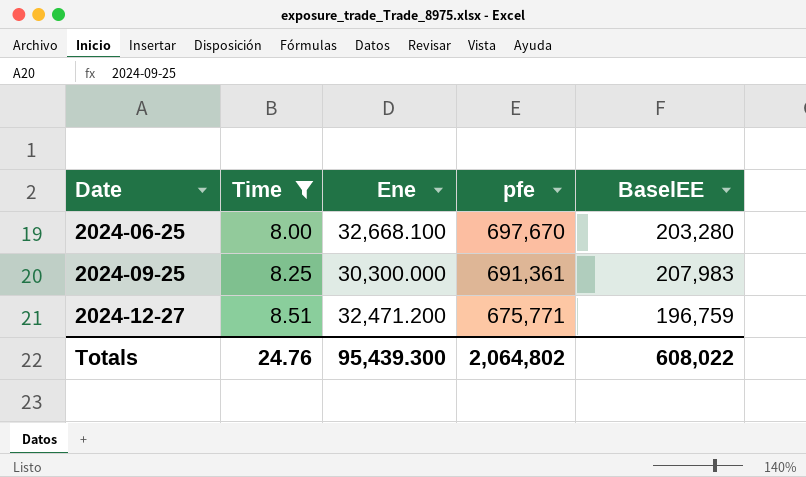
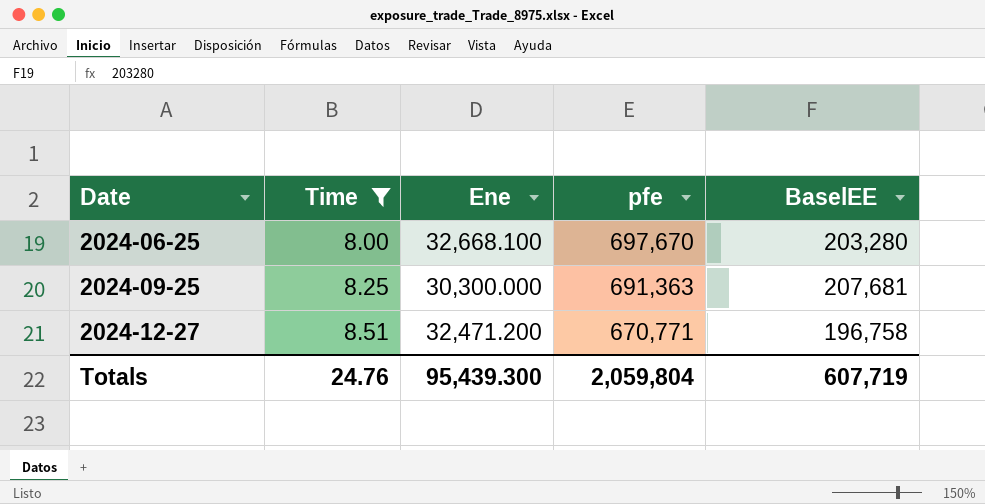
2024-09-25 | pfe: 691,361 -> 691,363
2024-09-25 | BaselEE: 207,983 -> 207,681
2024-12-27 | pfe: 675,771 -> 670,771
2024-12-27 | BaselEE: 196,759 -> 196,758
Totals | pfe: 2,064,802 -> 2,059,804
Totals | BaselEE: 608,022 -> 607,719

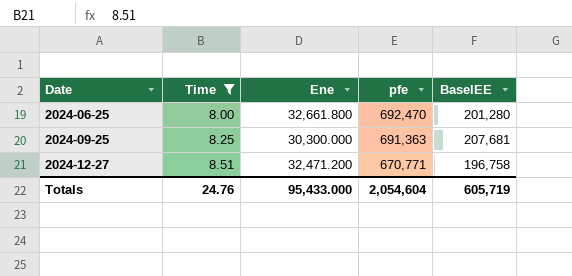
2024-06-25 | Ene: 32,668.100 -> 32,661.800
2024-06-25 | pfe: 697,670 -> 692,470
2024-06-25 | BaselEE: 203,280 -> 201,280
Totals | Ene: 95,439.300 -> 95,433.000
Totals | pfe: 2,059,804 -> 2,054,604
Totals | BaselEE: 607,719 -> 605,719

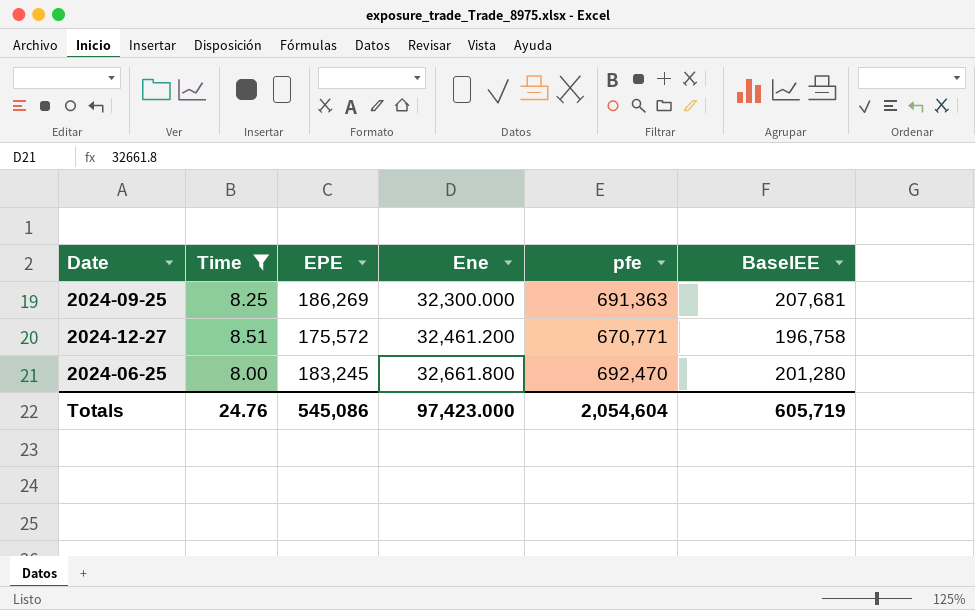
row order: Date ascending -> Ene ascending
column EPE | position: none -> 3
2024-09-25 | Ene: 30,300.000 -> 32,300.000
2024-12-27 | Ene: 32,471.200 -> 32,461.200
Totals | Ene: 95,433.000 -> 97,423.000

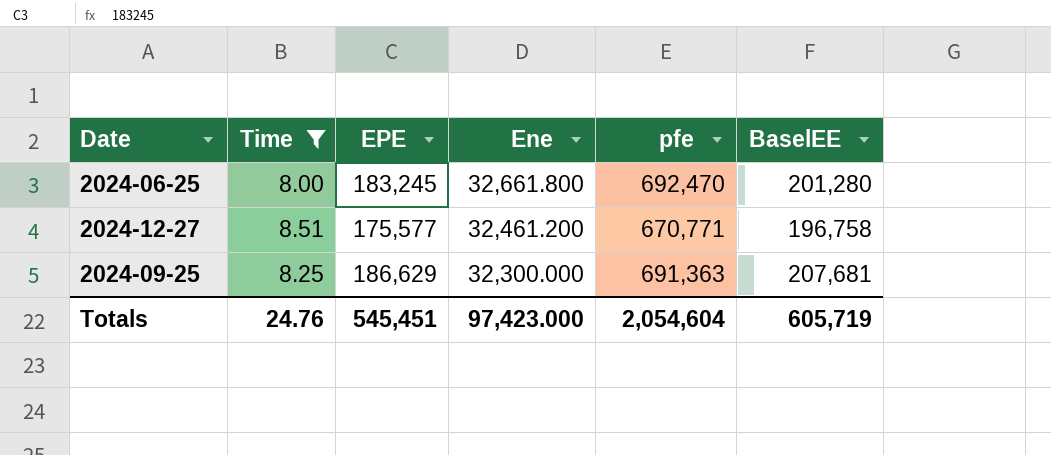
row order: Ene ascending -> Ene descending
2024-12-27 | EPE: 175,572 -> 175,577
2024-09-25 | EPE: 186,269 -> 186,629
Totals | EPE: 545,086 -> 545,451

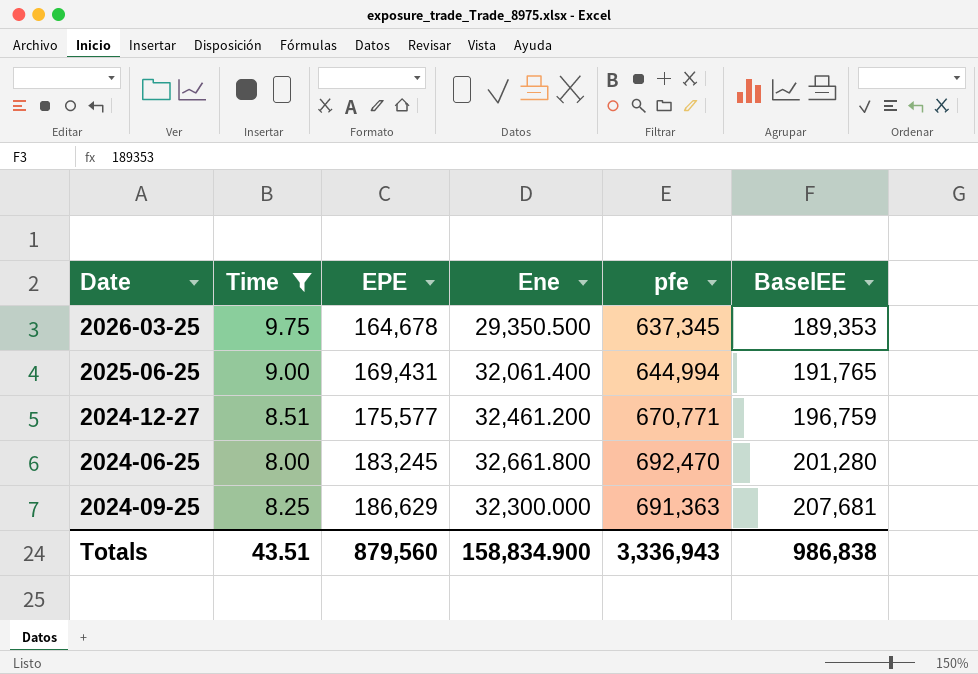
row order: Ene descending -> EPE ascending
row 2026-03-25: none -> 9.75 | 164,678 | 29,350.500 | 637,345 | 189,353
row 2025-06-25: none -> 9.00 | 169,431 | 32,061.400 | 644,994 | 191,765
2024-12-27 | BaselEE: 196,758 -> 196,759
Totals | Time: 24.76 -> 43.51
Totals | EPE: 545,451 -> 879,560
Totals | Ene: 97,423.000 -> 158,834.900
Totals | pfe: 2,054,604 -> 3,336,943
Totals | BaselEE: 605,719 -> 986,838

